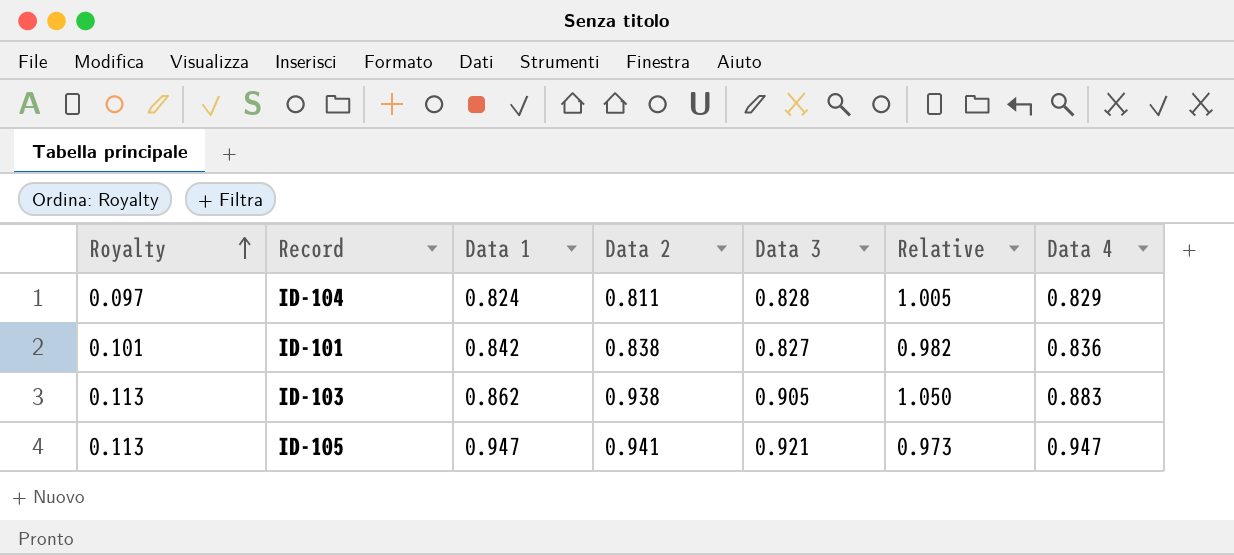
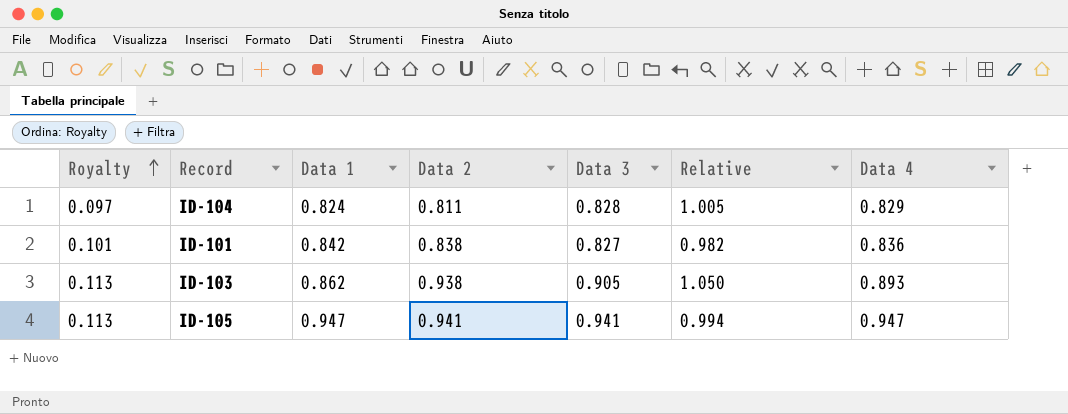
ID-103 | Data 4: 0.883 -> 0.893
ID-105 | Data 3: 0.921 -> 0.941
ID-105 | Relative: 0.973 -> 0.994

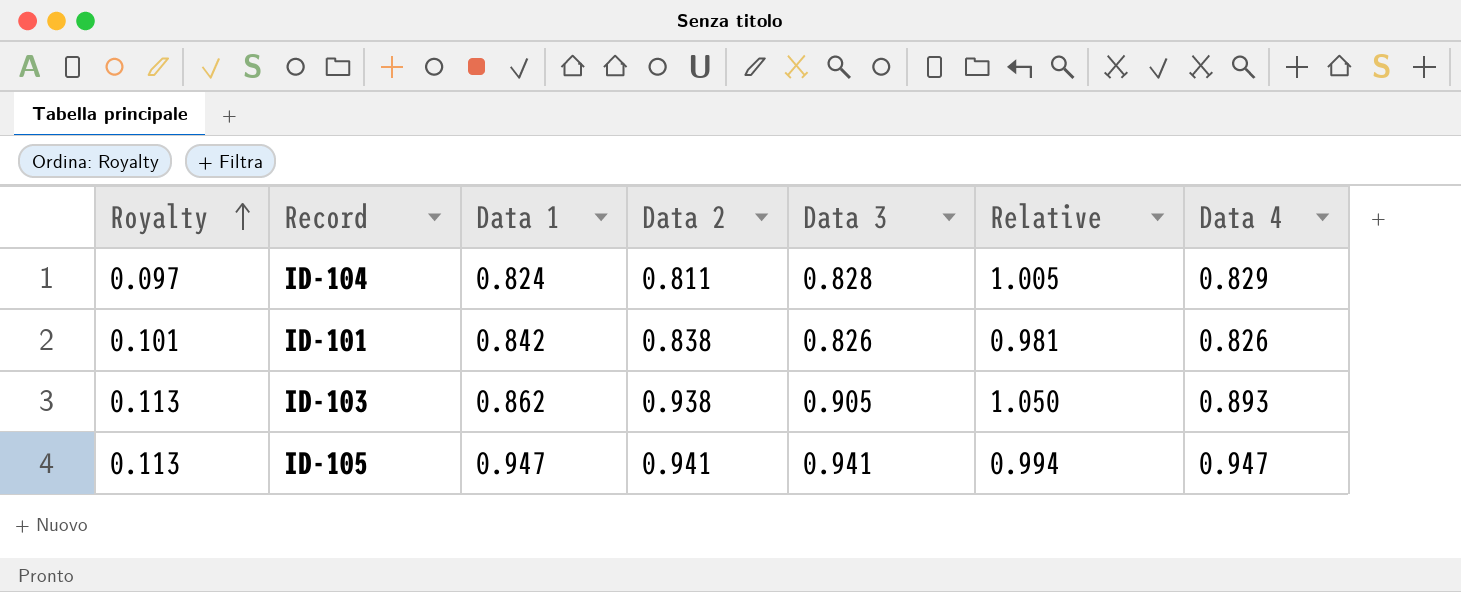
ID-101 | Data 3: 0.827 -> 0.826
ID-101 | Relative: 0.982 -> 0.981
ID-101 | Data 4: 0.836 -> 0.826

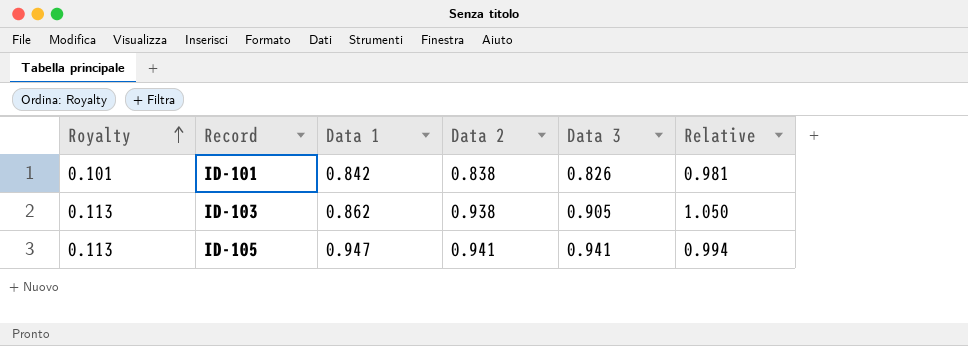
column Data 4 | position: 7 -> none
row ID-104: 0.097 | 0.824 | 0.811 | 0.828 | 1.005 | 0.829 -> none

